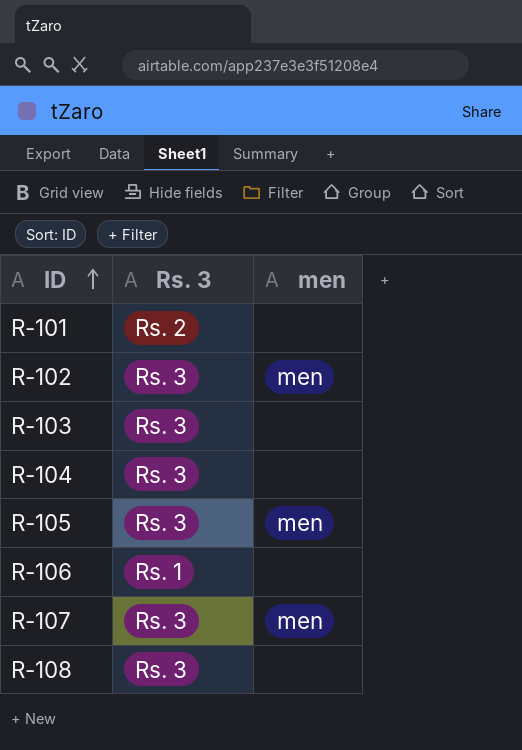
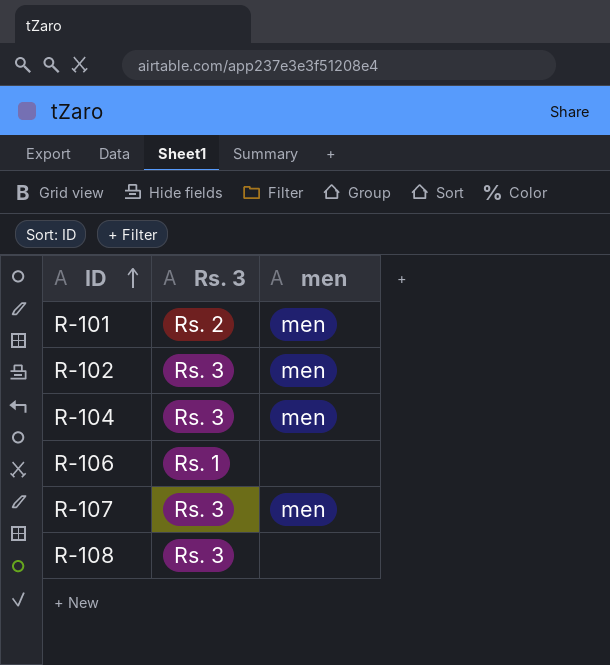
row R-103: Rs. 3 | none -> none
row R-105: Rs. 3 | men -> none
R-101 | men: none -> men
R-104 | men: none -> men

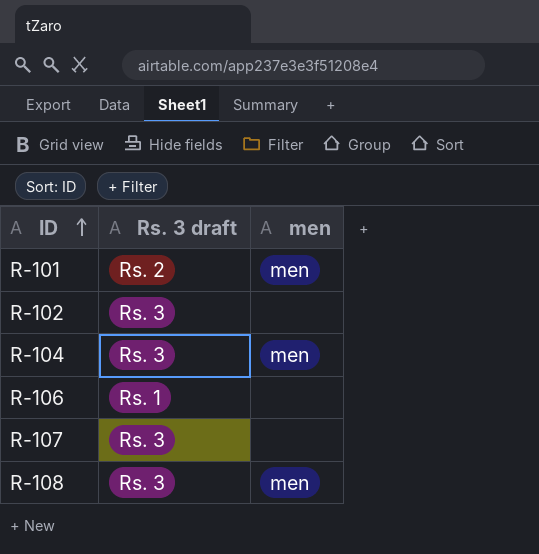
column name: Rs. 3 -> Rs. 3 draft
R-102 | men: men -> none
R-107 | men: men -> none
R-108 | men: none -> men

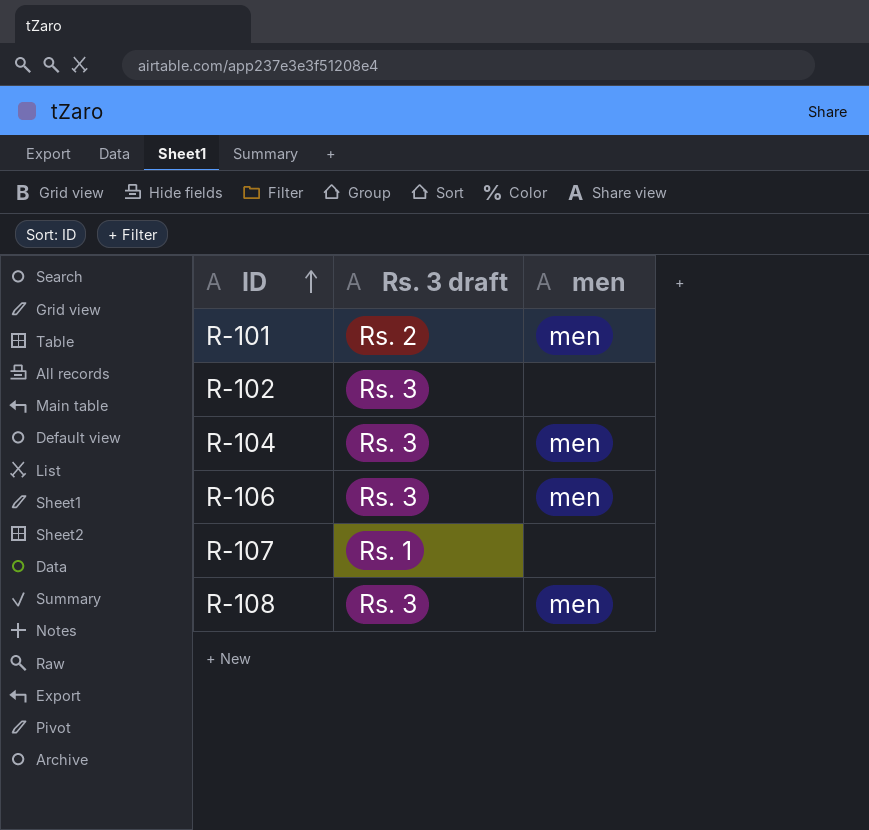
R-106 | Rs. 3 draft: Rs. 1 -> Rs. 3
R-106 | men: none -> men
R-107 | Rs. 3 draft: Rs. 3 -> Rs. 1

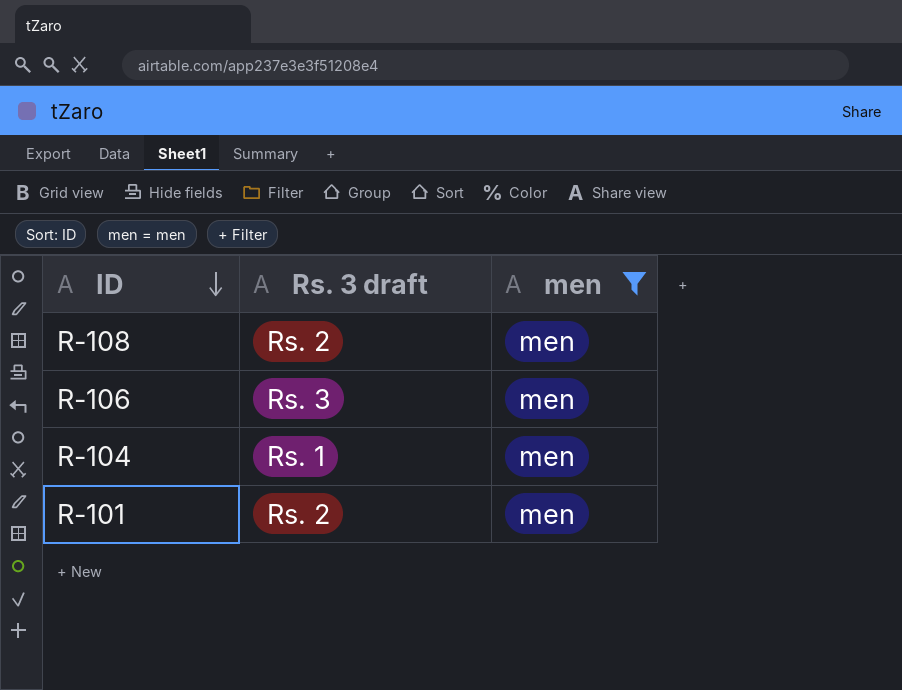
filter: none -> men = men
row order: ID ascending -> ID descending
R-108 | Rs. 3 draft: Rs. 3 -> Rs. 2
R-104 | Rs. 3 draft: Rs. 3 -> Rs. 1

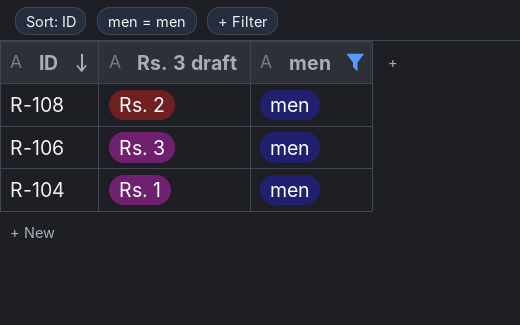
row R-101: Rs. 2 | men -> none

